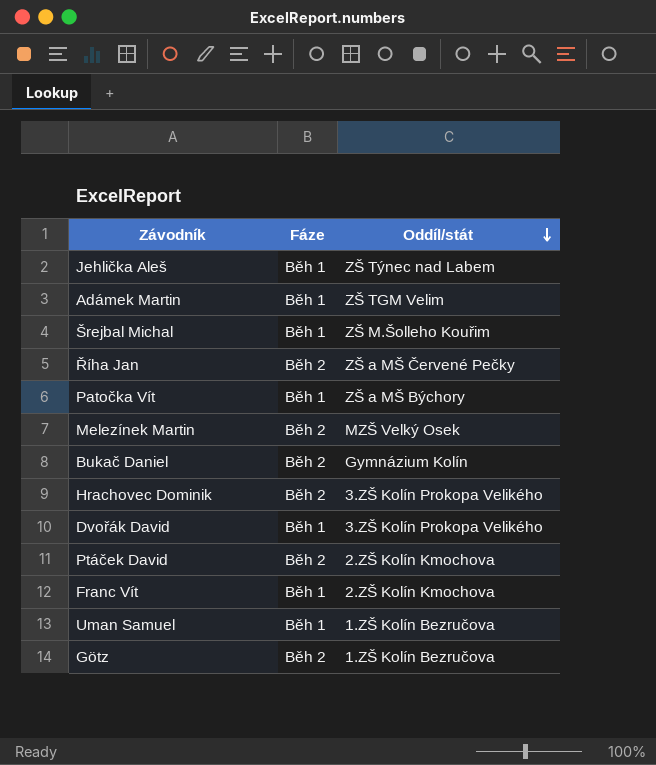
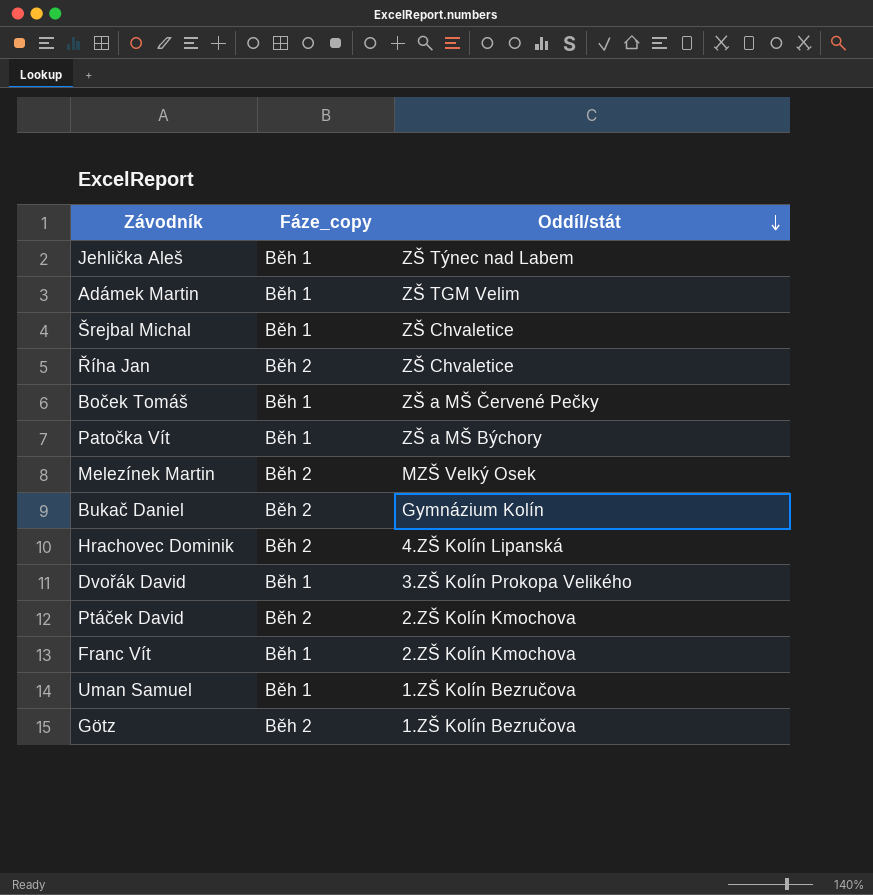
column name: Fáze -> Fáze_copy
Šrejbal Michal | Oddíl/stát: ZŠ M.Šolleho Kouřim -> ZŠ Chvaletice
Říha Jan | Oddíl/stát: ZŠ a MŠ Červené Pečky -> ZŠ Chvaletice
row Boček Tomáš: none -> Běh 1 | ZŠ a MŠ Červené Pečky
Hrachovec Dominik | Oddíl/stát: 3.ZŠ Kolín Prokopa Velikého -> 4.ZŠ Kolín Lipanská

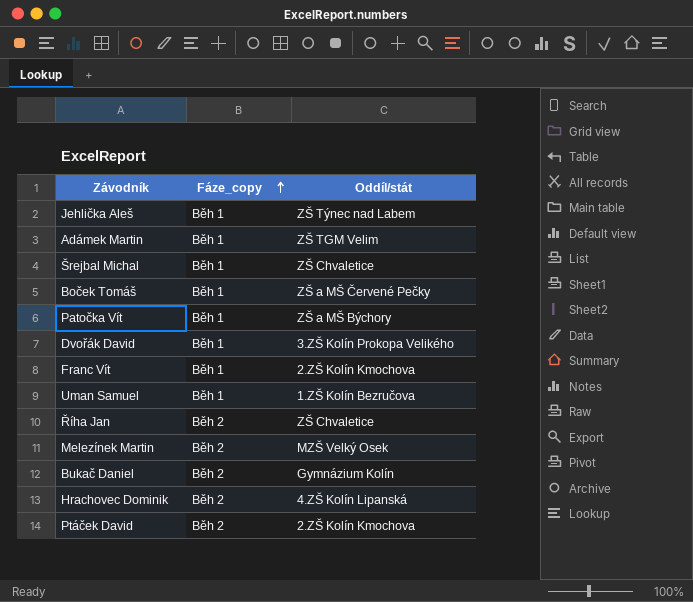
row order: Oddíl/stát descending -> Fáze_copy ascending
row Götz: Běh 2 | 1.ZŠ Kolín Bezručova -> none

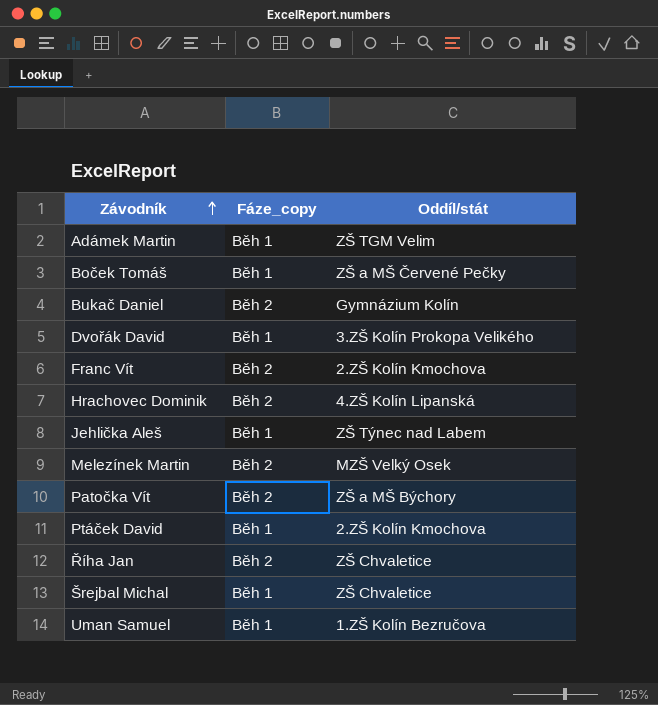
row order: Fáze_copy ascending -> Závodník ascending
Franc Vít | Fáze_copy: Běh 1 -> Běh 2
Patočka Vít | Fáze_copy: Běh 1 -> Běh 2
Ptáček David | Fáze_copy: Běh 2 -> Běh 1

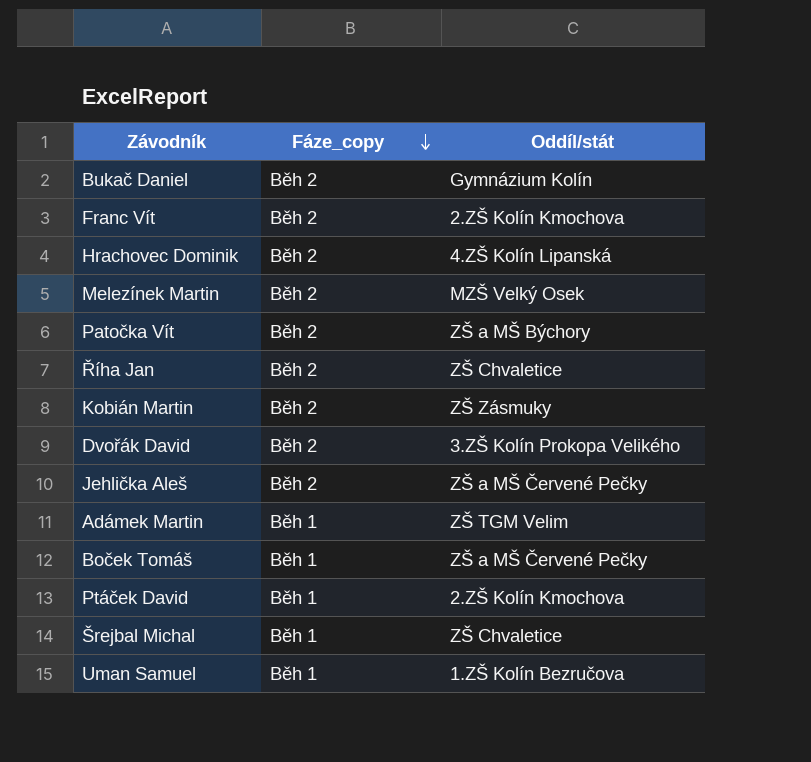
row order: Závodník ascending -> Fáze_copy descending
row Kobián Martin: none -> Běh 2 | ZŠ Zásmuky
Dvořák David | Fáze_copy: Běh 1 -> Běh 2
Jehlička Aleš | Fáze_copy: Běh 1 -> Běh 2
Jehlička Aleš | Oddíl/stát: ZŠ Týnec nad Labem -> ZŠ a MŠ Červené Pečky

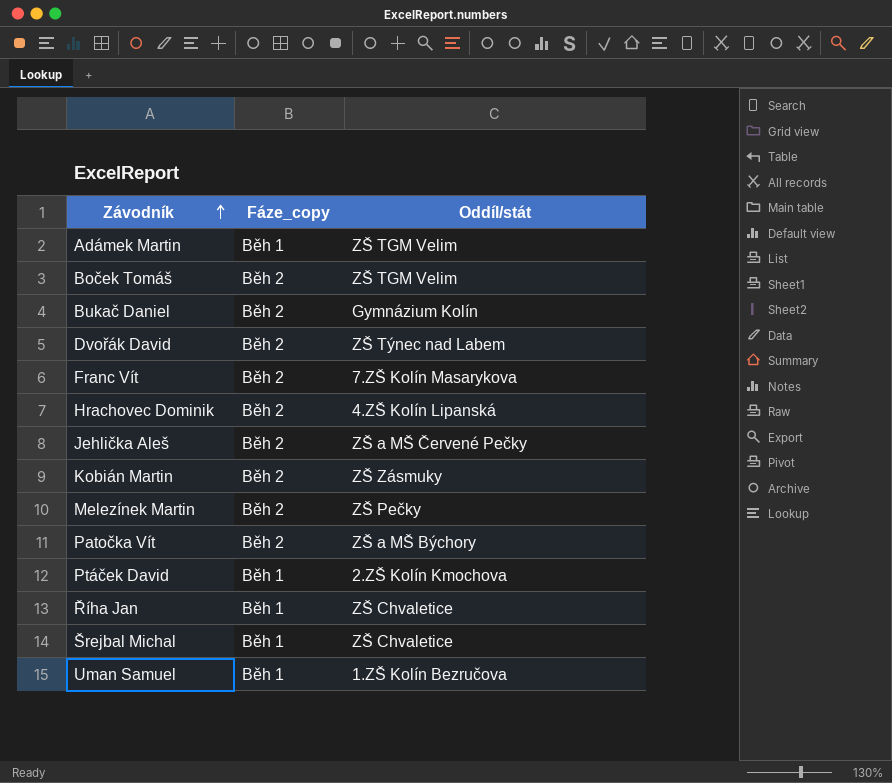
row order: Fáze_copy descending -> Závodník ascending
Boček Tomáš | Fáze_copy: Běh 1 -> Běh 2
Boček Tomáš | Oddíl/stát: ZŠ a MŠ Červené Pečky -> ZŠ TGM Velim
Dvořák David | Oddíl/stát: 3.ZŠ Kolín Prokopa Velikého -> ZŠ Týnec nad Labem
Franc Vít | Oddíl/stát: 2.ZŠ Kolín Kmochova -> 7.ZŠ Kolín Masarykova
Melezínek Martin | Oddíl/stát: MZŠ Velký Osek -> ZŠ Pečky
Říha Jan | Fáze_copy: Běh 2 -> Běh 1

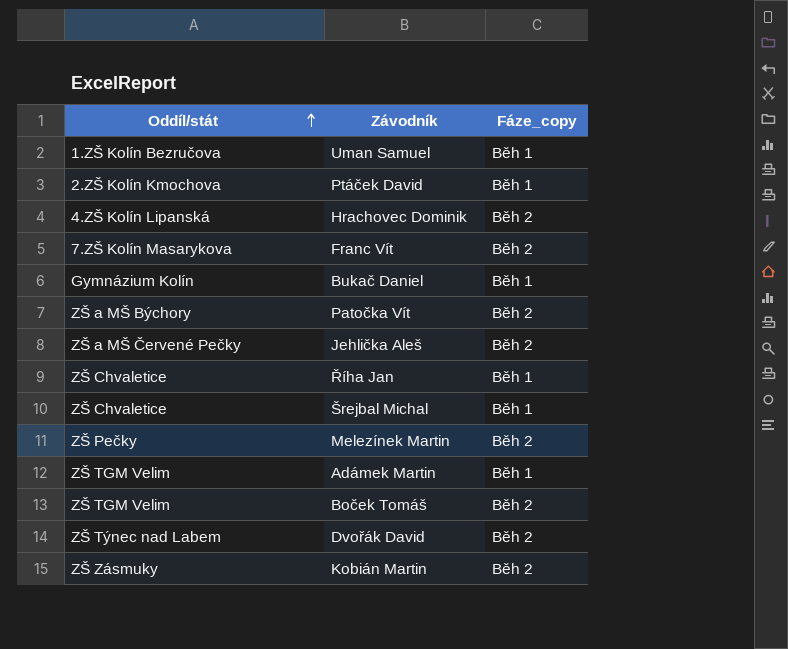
row order: Závodník ascending -> Oddíl/stát ascending
column Oddíl/stát | position: 3 -> 1
Bukač Daniel | Fáze_copy: Běh 2 -> Běh 1

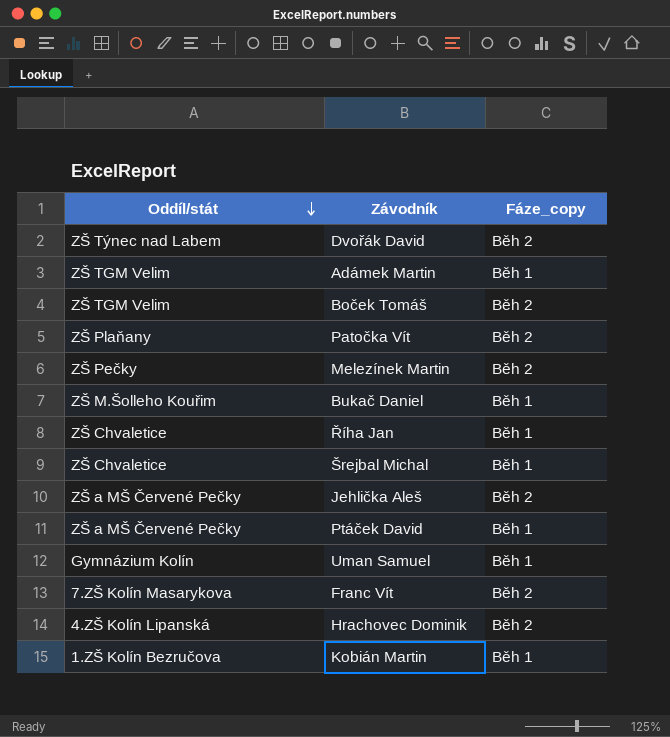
row order: Oddíl/stát ascending -> Oddíl/stát descending
Patočka Vít | Oddíl/stát: ZŠ a MŠ Býchory -> ZŠ Plaňany
Bukač Daniel | Oddíl/stát: Gymnázium Kolín -> ZŠ M.Šolleho Kouřim
Ptáček David | Oddíl/stát: 2.ZŠ Kolín Kmochova -> ZŠ a MŠ Červené Pečky
Uman Samuel | Oddíl/stát: 1.ZŠ Kolín Bezručova -> Gymnázium Kolín
Kobián Martin | Oddíl/stát: ZŠ Zásmuky -> 1.ZŠ Kolín Bezručova
Kobián Martin | Fáze_copy: Běh 2 -> Běh 1

